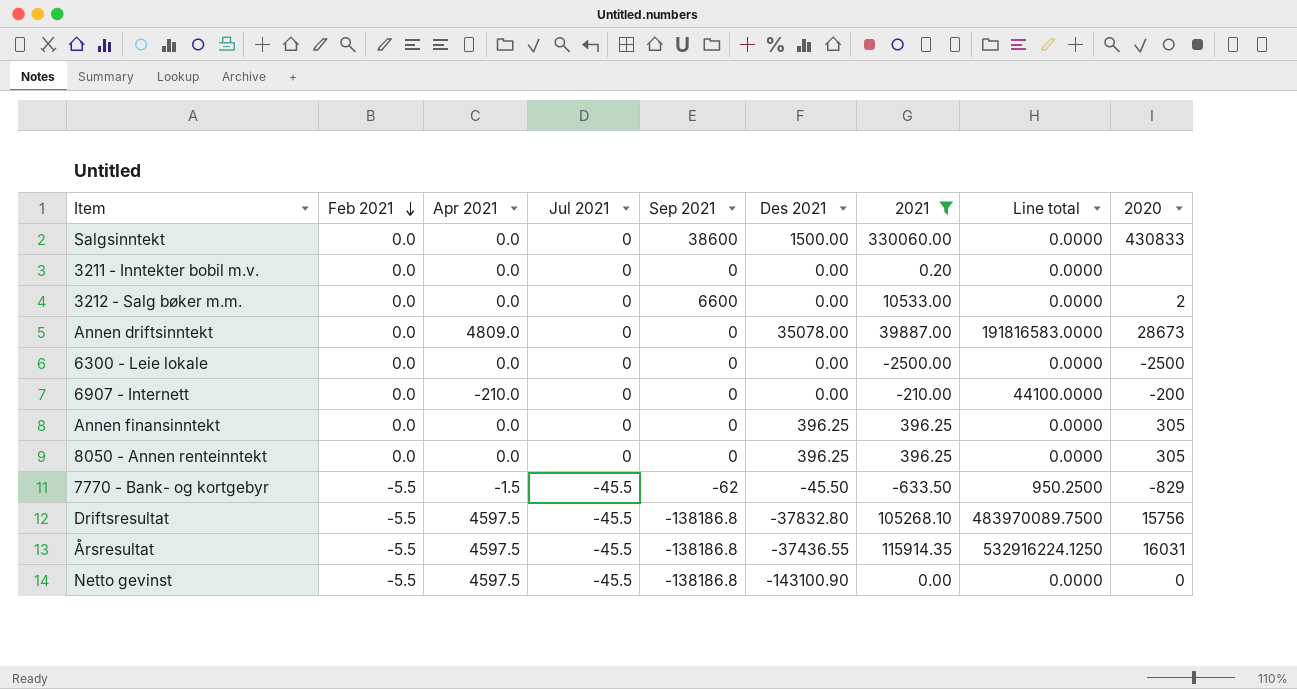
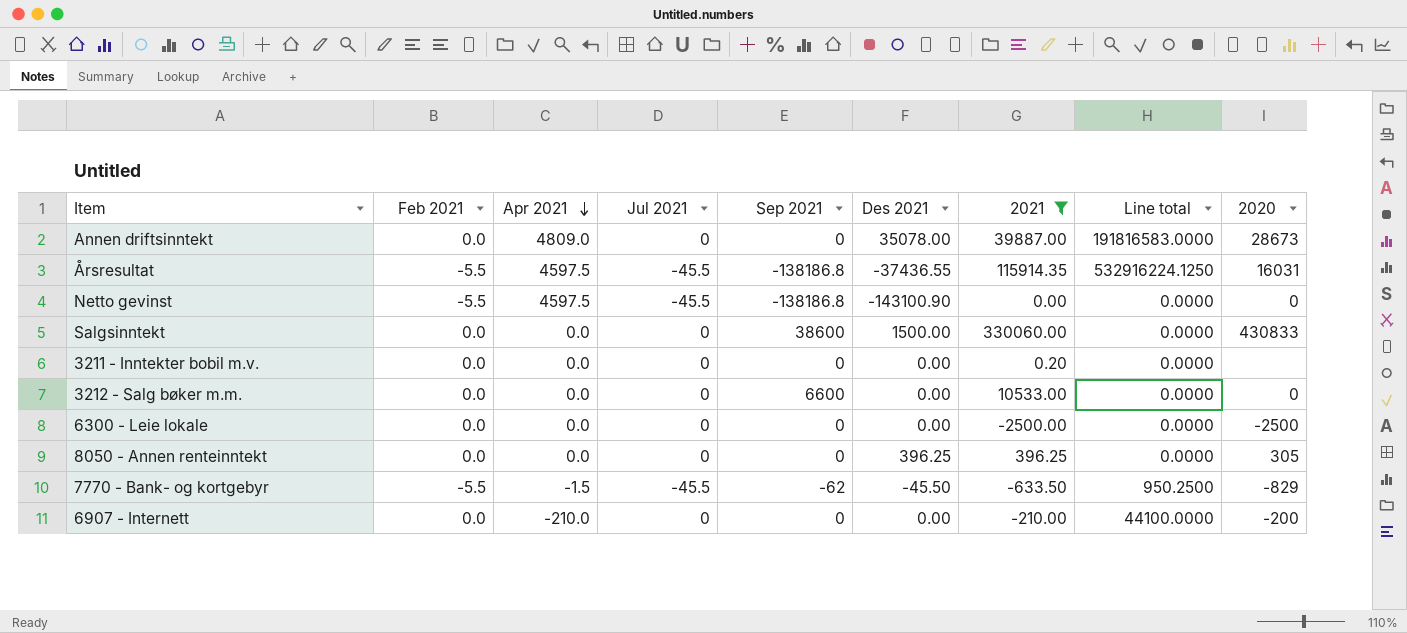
row order: Feb 2021 descending -> Apr 2021 descending
row Annen finansinntekt: 0.0 | 0.0 | 0 | 0 | 396.25 | 396.25 | 0.0000 | 305 -> none
row Driftsresultat: -5.5 | 4597.5 | -45.5 | -138186.8 | -37832.80 | 105268.10 | 483970089.7500 | 15756 -> none
3212 - Salg bøker m.m. | 2020: 2 -> 0

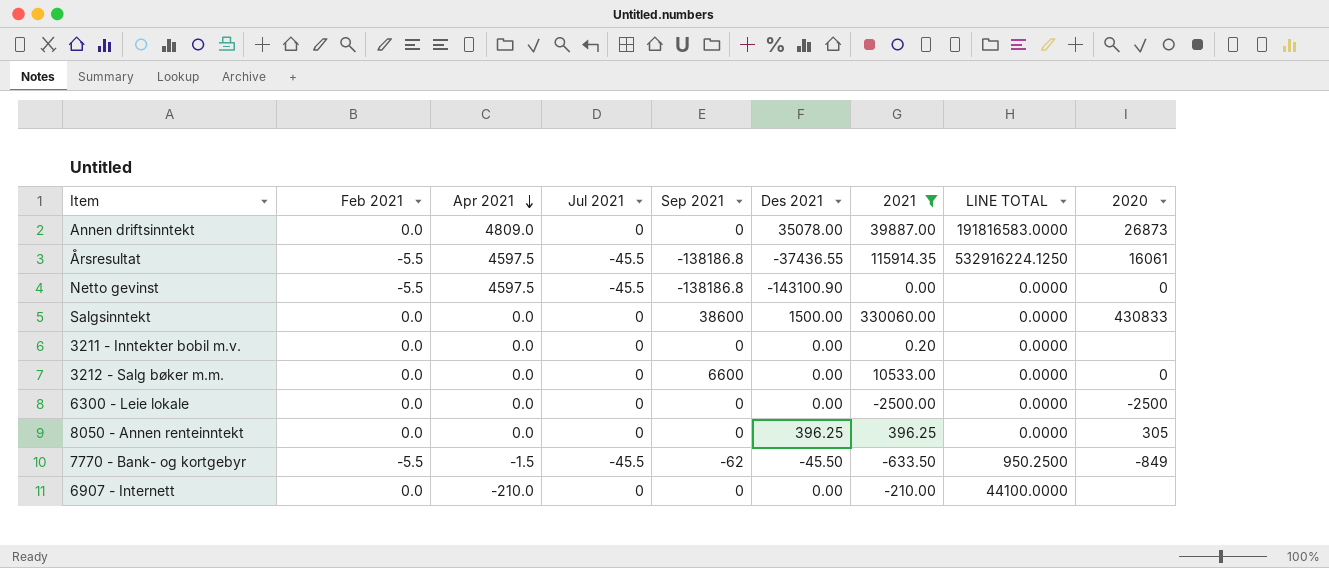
column name: Line total -> LINE TOTAL
Annen driftsinntekt | 2020: 28673 -> 26873
Årsresultat | 2020: 16031 -> 16061
7770 - Bank- og kortgebyr | 2020: -829 -> -849
6907 - Internett | 2020: -200 -> none

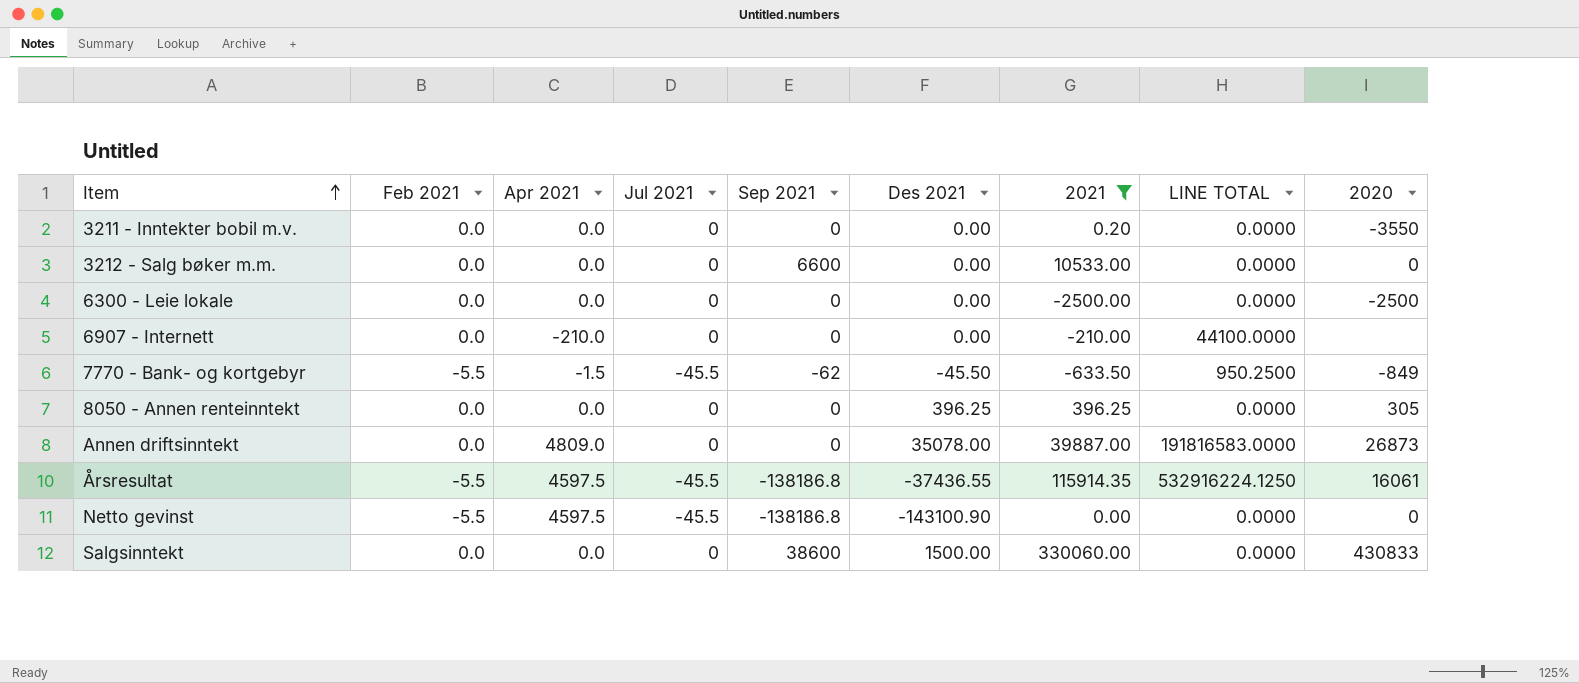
row order: Apr 2021 descending -> Item ascending
3211 - Inntekter bobil m.v. | 2020: none -> -3550

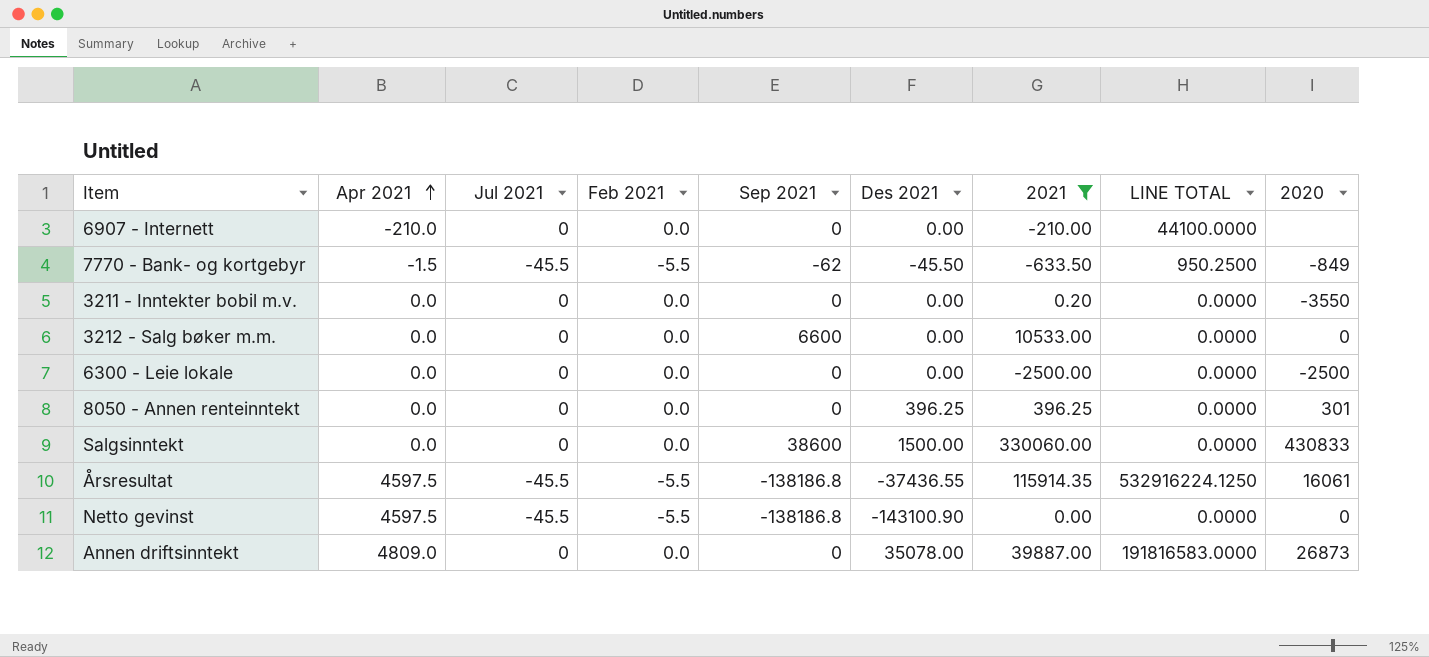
row order: Item ascending -> Apr 2021 ascending
column Feb 2021 | position: 2 -> 4
8050 - Annen renteinntekt | 2020: 305 -> 301

